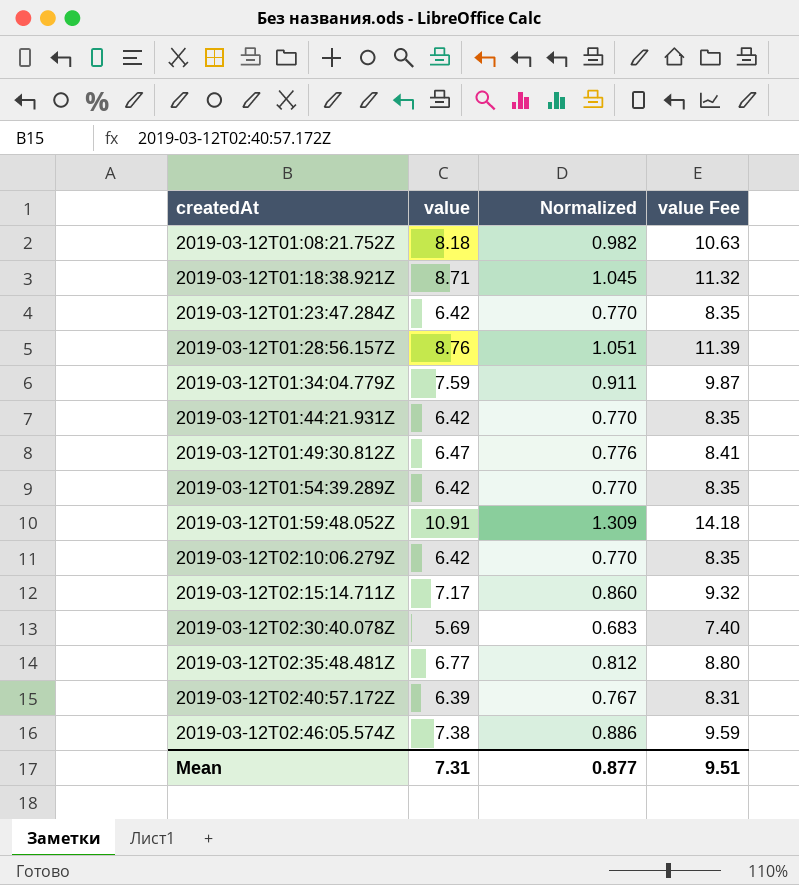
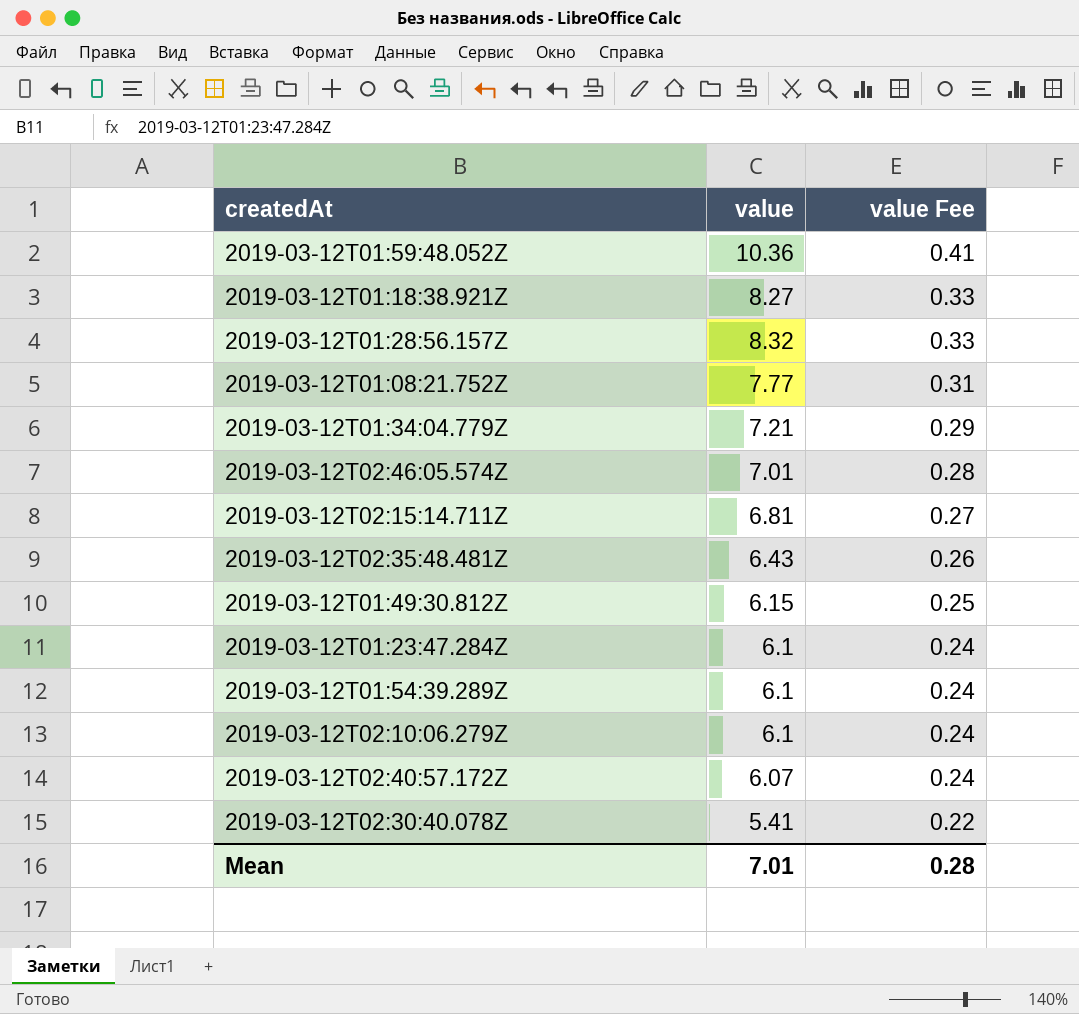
row order: createdAt ascending -> value Fee descending
column Normalized | formula: [value] * 0.12 -> none
column value Fee | formula: [value] * 1.3 -> [value] * 0.04
row 2019-03-12T01:44:21.931Z: 6.42 | 0.770 | 8.35 -> none
2019-03-12T01:59:48.052Z | value: 10.91 -> 10.36
2019-03-12T01:18:38.921Z | value: 8.71 -> 8.27
2019-03-12T01:28:56.157Z | value: 8.76 -> 8.32
2019-03-12T01:08:21.752Z | value: 8.18 -> 7.77
2019-03-12T01:34:04.779Z | value: 7.59 -> 7.21
2019-03-12T02:46:05.574Z | value: 7.38 -> 7.01
2019-03-12T02:15:14.711Z | value: 7.17 -> 6.81
2019-03-12T02:35:48.481Z | value: 6.77 -> 6.43
2019-03-12T01:49:30.812Z | value: 6.47 -> 6.15
2019-03-12T01:23:47.284Z | value: 6.42 -> 6.1
2019-03-12T01:54:39.289Z | value: 6.42 -> 6.1
2019-03-12T02:10:06.279Z | value: 6.42 -> 6.1
2019-03-12T02:40:57.172Z | value: 6.39 -> 6.07
2019-03-12T02:30:40.078Z | value: 5.69 -> 5.41
Mean | value: 7.31 -> 7.01
Mean | value Fee: 9.51 -> 0.28

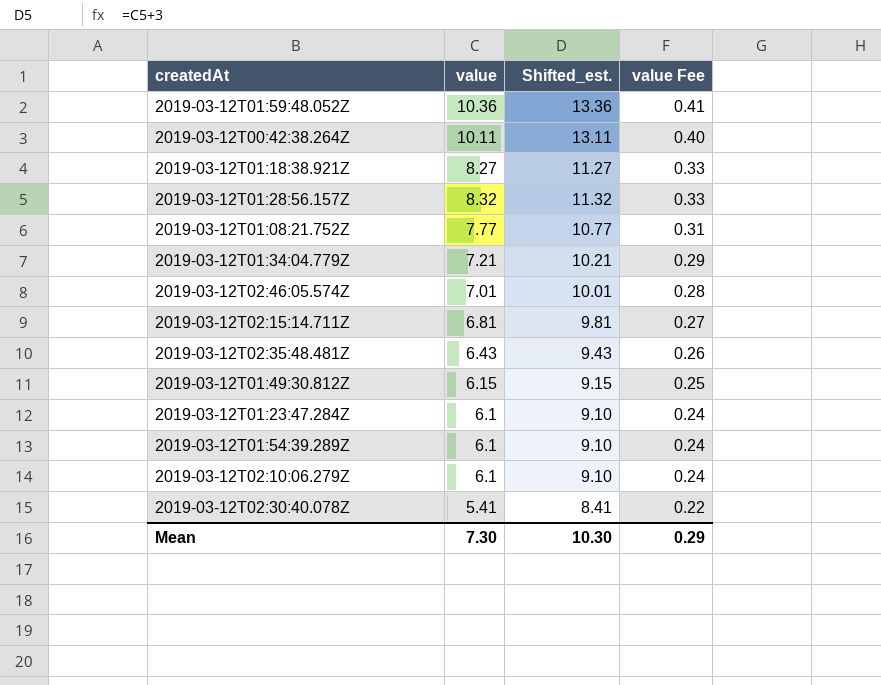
column Shifted_est. | formula: none -> [value] + 3
row 2019-03-12T02:40:57.172Z: 6.07 | 0.24 -> none
row 2019-03-12T00:42:38.264Z: none -> 10.11 | 13.11 | 0.40
Mean | value: 7.01 -> 7.30
Mean | value Fee: 0.28 -> 0.29

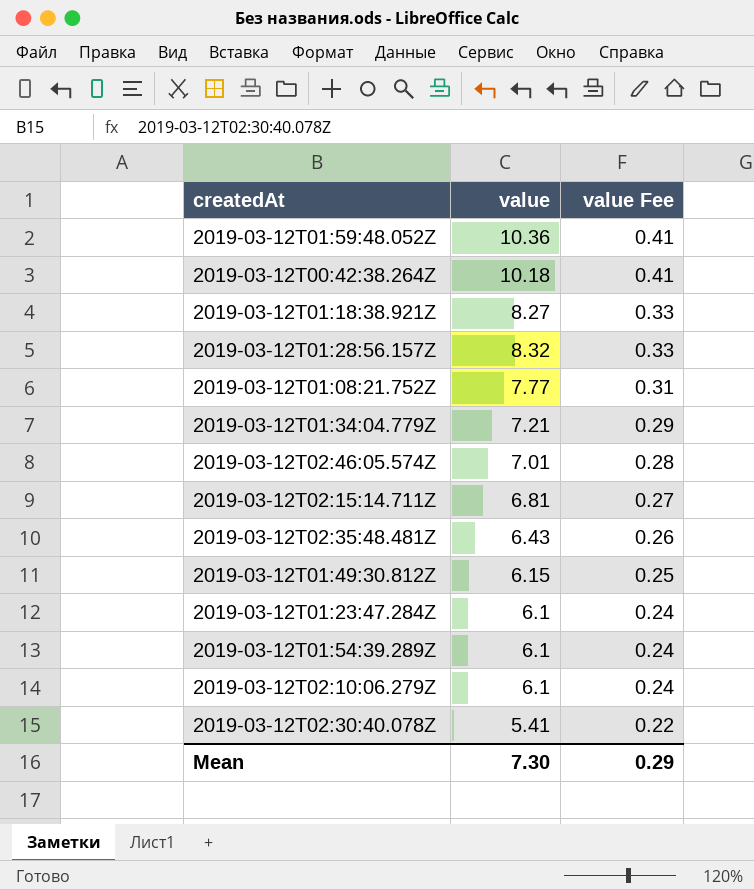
column Shifted_est. | formula: [value] + 3 -> none
2019-03-12T00:42:38.264Z | value: 10.11 -> 10.18
2019-03-12T00:42:38.264Z | value Fee: 0.40 -> 0.41

